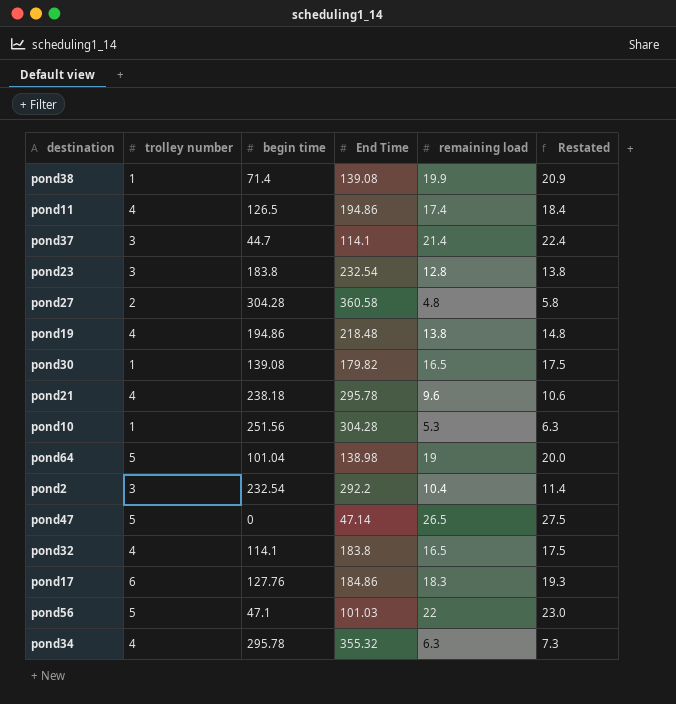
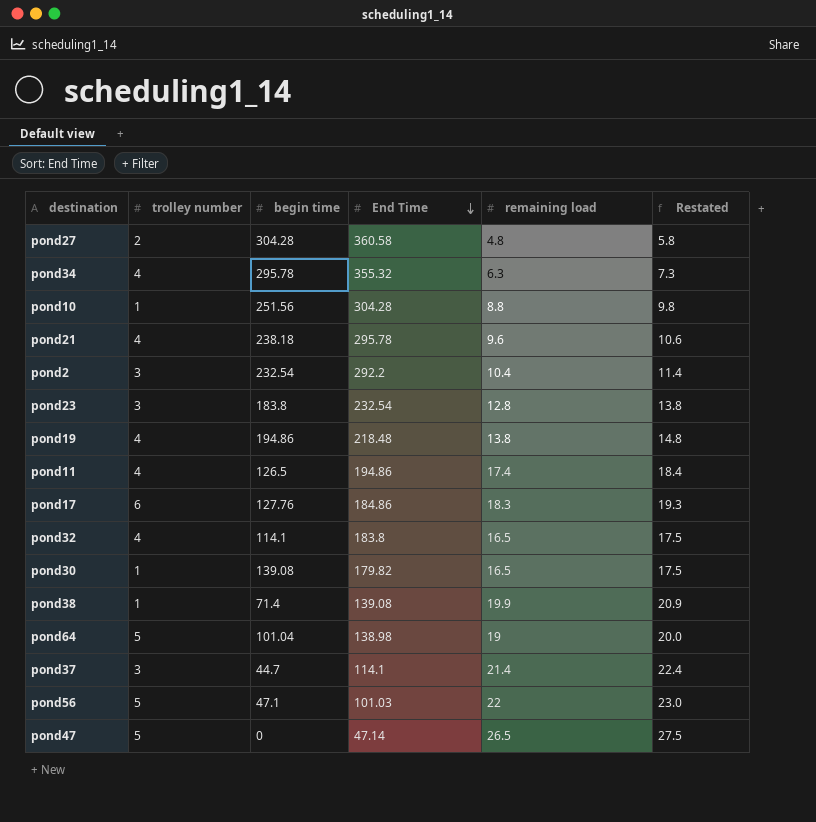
row order: none -> End Time descending
pond10 | remaining load: 5.3 -> 8.8
pond10 | Restated: 6.3 -> 9.8

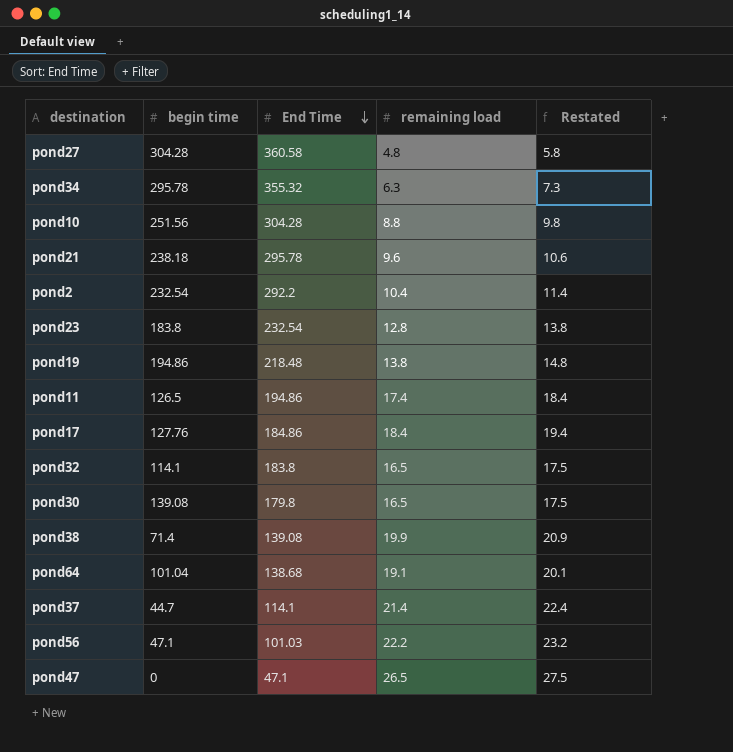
column trolley number | position: 2 -> none
pond17 | remaining load: 18.3 -> 18.4
pond17 | Restated: 19.3 -> 19.4
pond30 | End Time: 179.82 -> 179.8
pond64 | End Time: 138.98 -> 138.68
pond64 | remaining load: 19 -> 19.1
pond64 | Restated: 20.0 -> 20.1
pond56 | remaining load: 22 -> 22.2
pond56 | Restated: 23.0 -> 23.2
pond47 | End Time: 47.14 -> 47.1

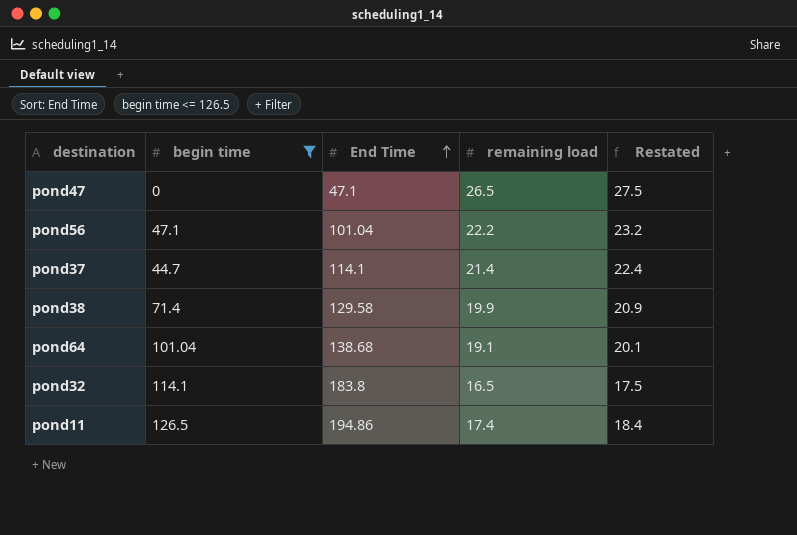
filter: none -> begin time <= 126.5
row order: End Time descending -> End Time ascending
pond56 | End Time: 101.03 -> 101.04
pond38 | End Time: 139.08 -> 129.58

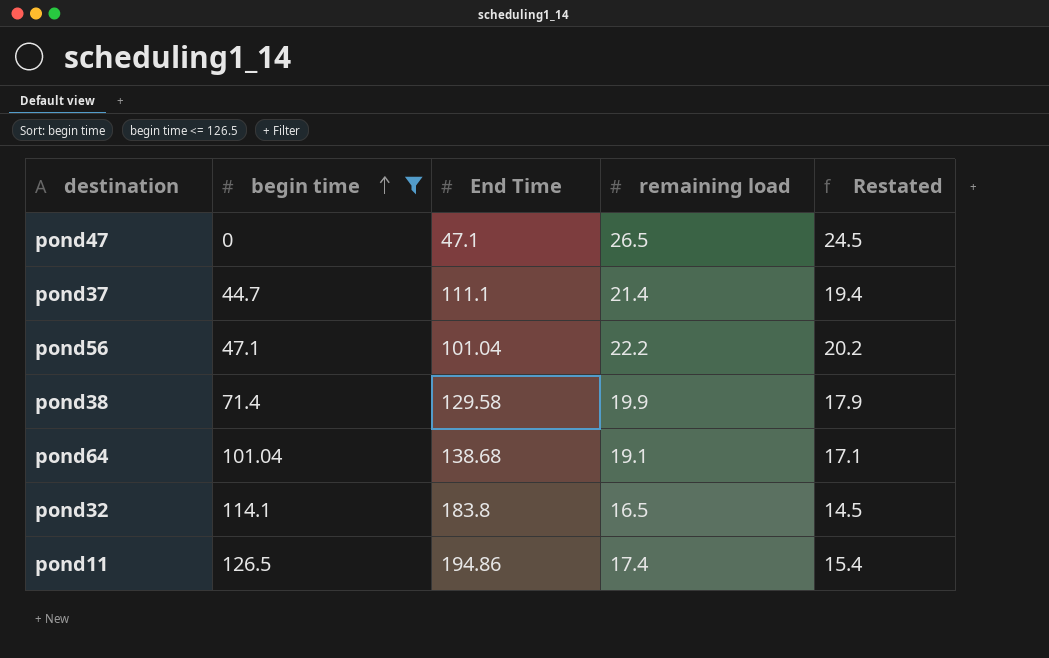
row order: End Time ascending -> begin time ascending
column Restated | formula: [remaining load] + 1 -> [remaining load] - 2
pond37 | End Time: 114.1 -> 111.1

